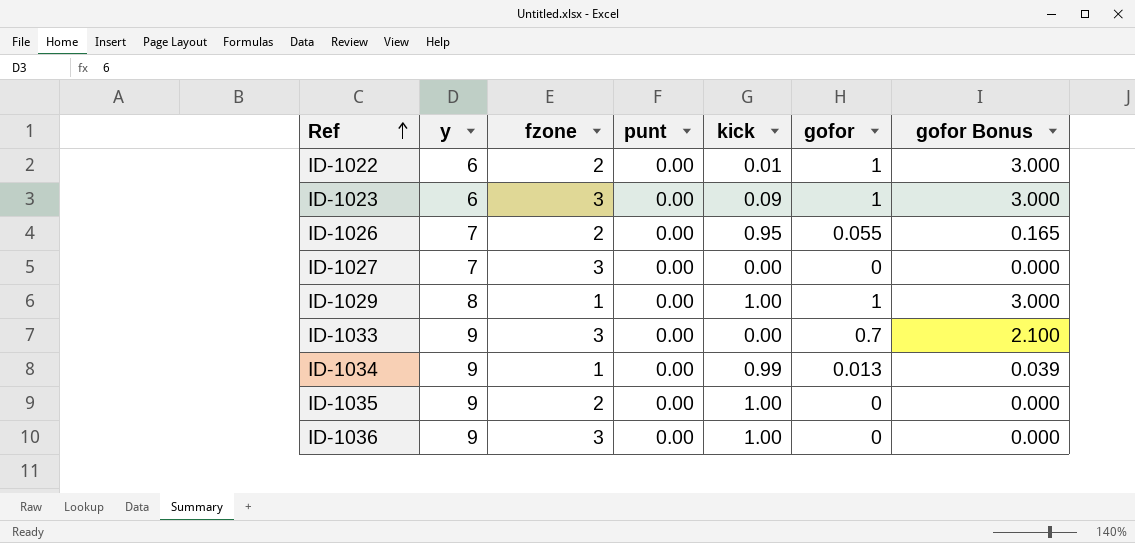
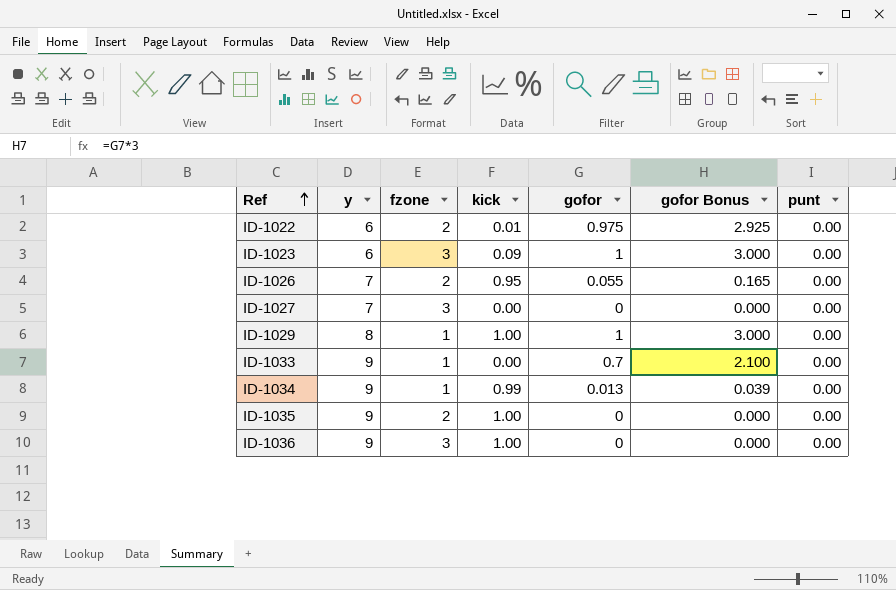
column punt | position: 4 -> 7
ID-1022 | gofor: 1 -> 0.975
ID-1022 | gofor Bonus: 3.000 -> 2.925
ID-1033 | fzone: 3 -> 1

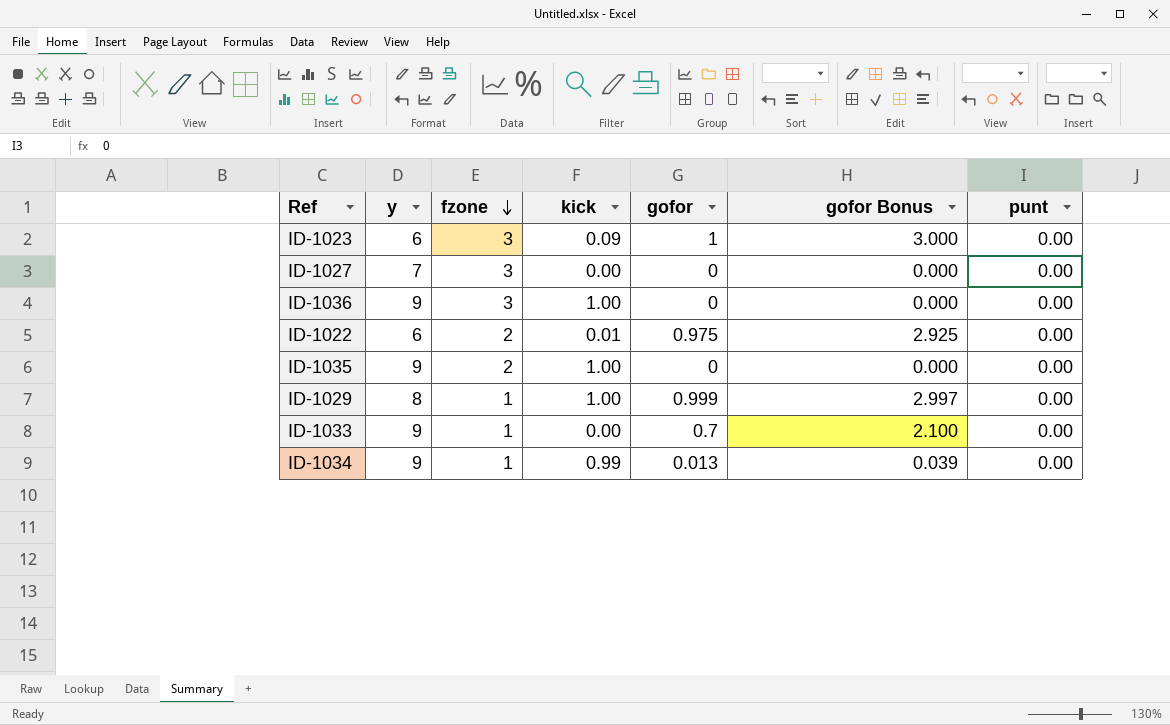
row order: Ref ascending -> fzone descending
row ID-1026: 7 | 2 | 0.95 | 0.055 | 0.165 | 0.00 -> none
ID-1029 | gofor: 1 -> 0.999
ID-1029 | gofor Bonus: 3.000 -> 2.997

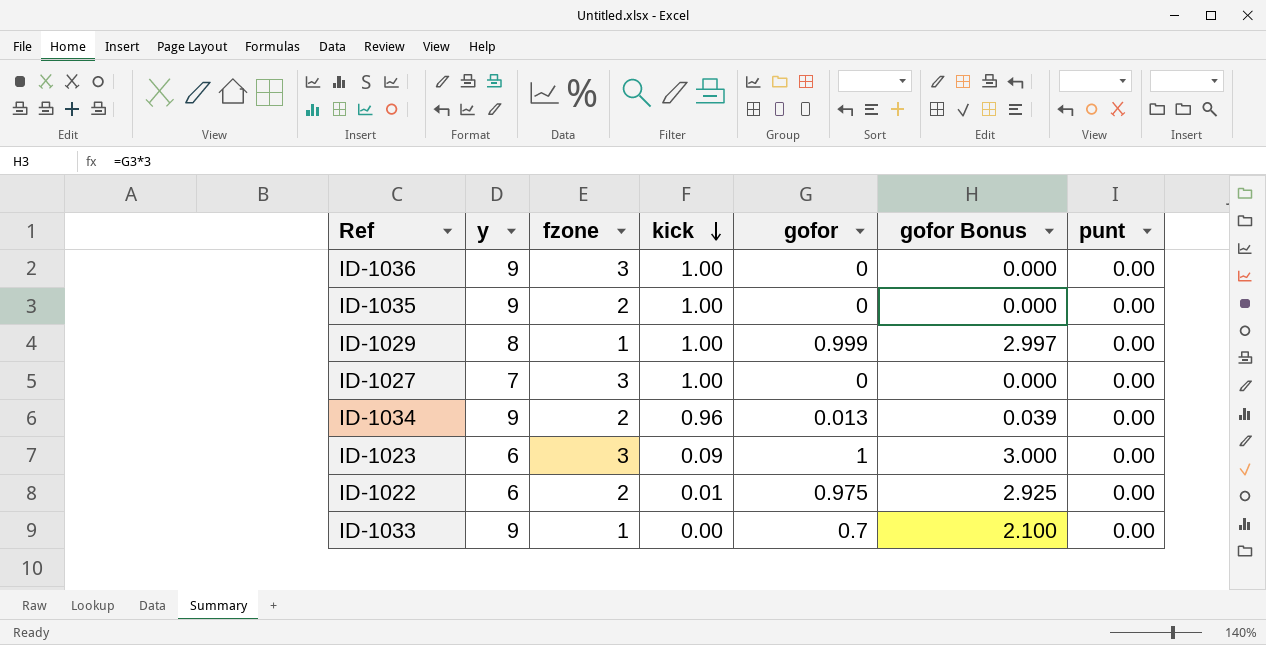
row order: fzone descending -> kick descending
ID-1027 | kick: 0.00 -> 1.00
ID-1034 | fzone: 1 -> 2
ID-1034 | kick: 0.99 -> 0.96

